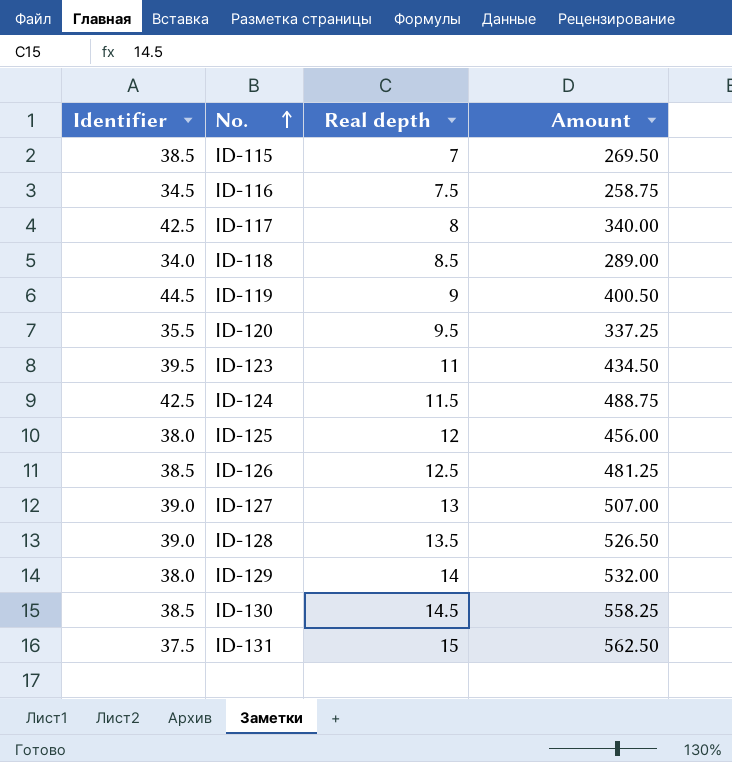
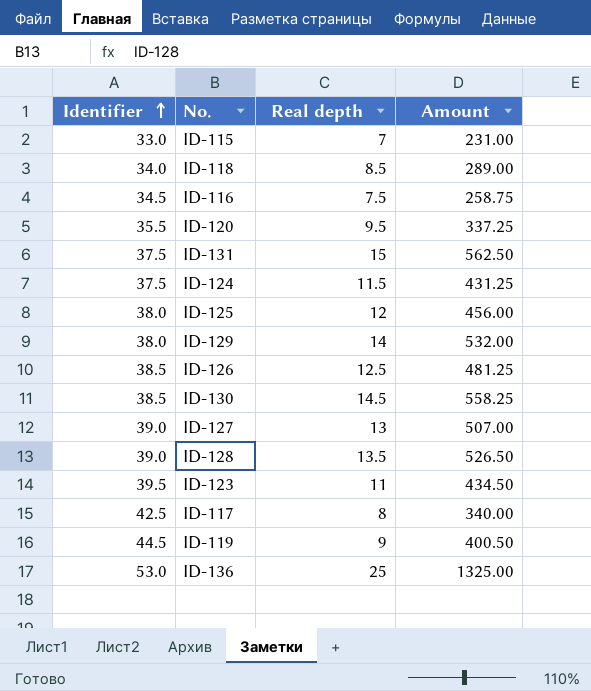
row order: No. ascending -> Identifier ascending
ID-115 | Identifier: 38.5 -> 33.0
ID-115 | Amount: 269.50 -> 231.00
ID-124 | Identifier: 42.5 -> 37.5
ID-124 | Amount: 488.75 -> 431.25
row ID-136: none -> 53.0 | 25 | 1325.00

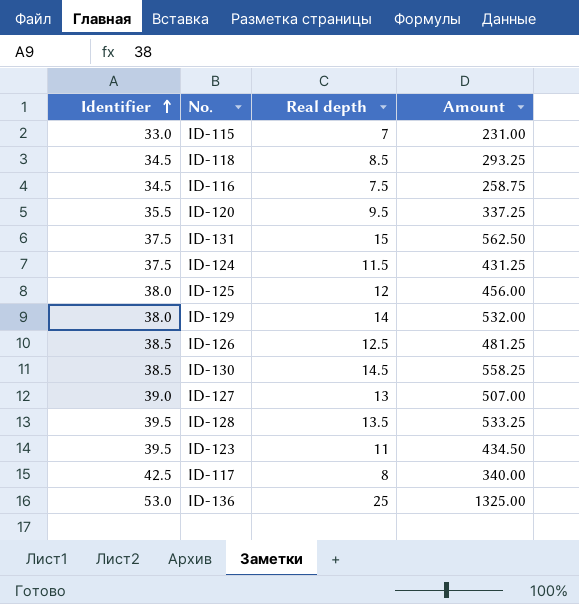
row ID-119: 44.5 | 9 | 400.50 -> none
ID-118 | Identifier: 34.0 -> 34.5
ID-118 | Amount: 289.00 -> 293.25
ID-128 | Identifier: 39.0 -> 39.5
ID-128 | Amount: 526.50 -> 533.25

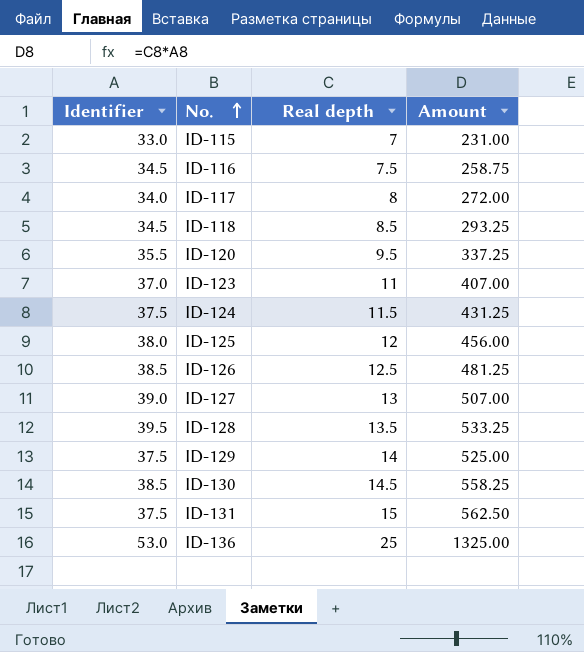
row order: Identifier ascending -> No. ascending
ID-117 | Identifier: 42.5 -> 34.0
ID-117 | Amount: 340.00 -> 272.00
ID-123 | Identifier: 39.5 -> 37.0
ID-123 | Amount: 434.50 -> 407.00
ID-129 | Identifier: 38.0 -> 37.5
ID-129 | Amount: 532.00 -> 525.00

